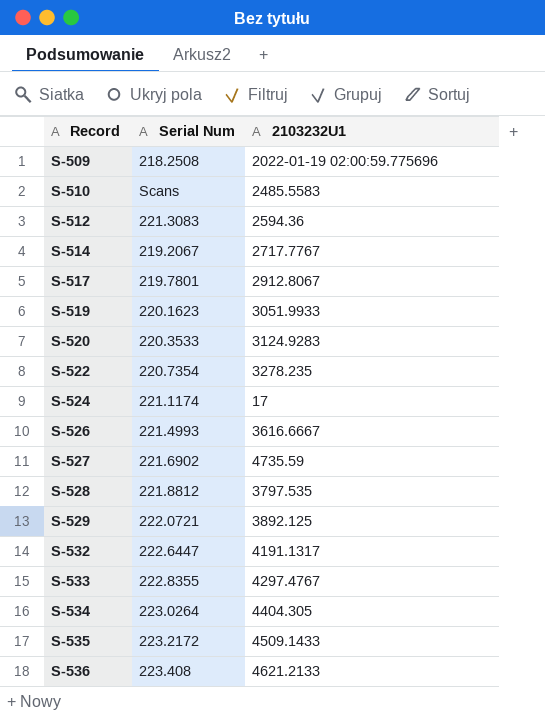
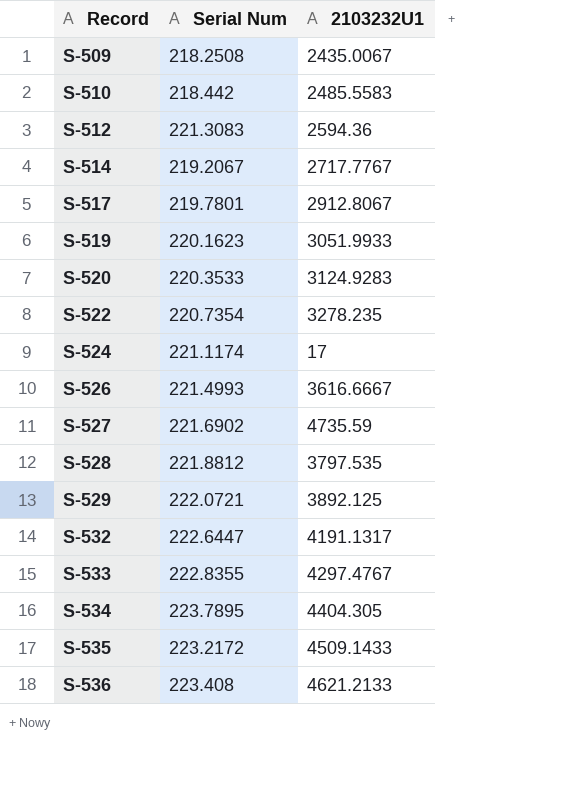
S-509 | 2103232U1: 2022-01-19 02:00:59.775696 -> 2435.0067
S-510 | Serial Num: Scans -> 218.442
S-534 | Serial Num: 223.0264 -> 223.7895

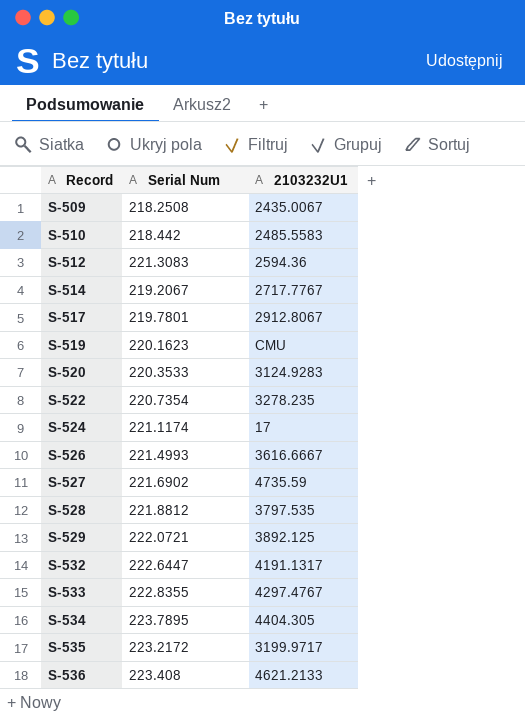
S-519 | 2103232U1: 3051.9933 -> CMU
S-535 | 2103232U1: 4509.1433 -> 3199.9717

